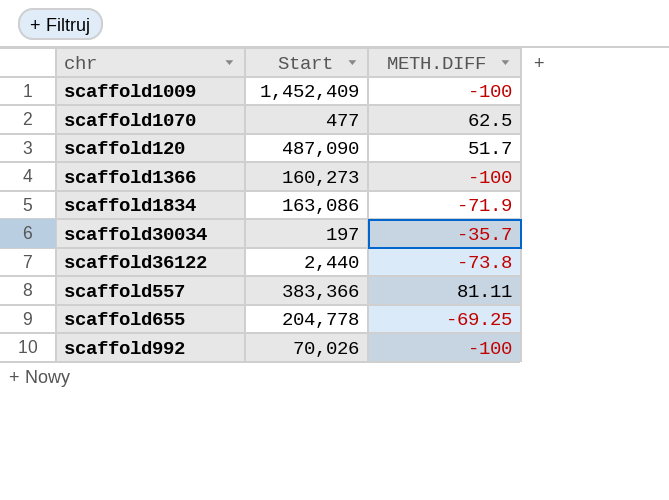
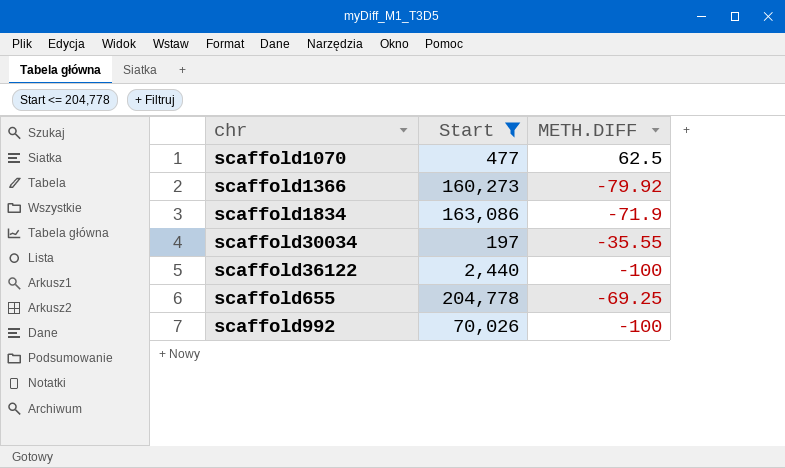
filter: none -> Start <= 204,778
scaffold1366 | METH.DIFF: -100 -> -79.92
scaffold30034 | METH.DIFF: -35.7 -> -35.55
scaffold36122 | METH.DIFF: -73.8 -> -100

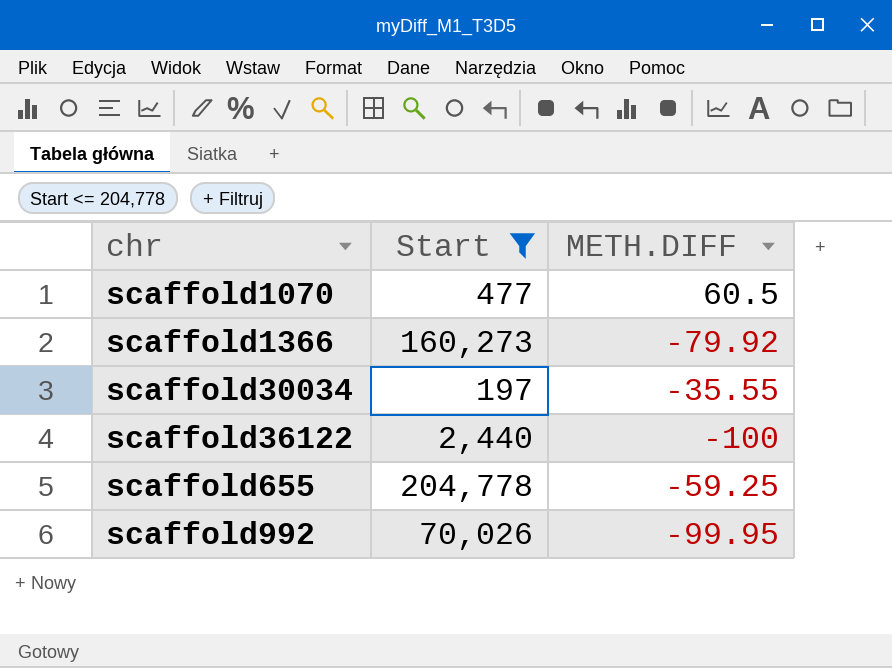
row scaffold1834: 163,086 | -71.9 -> none
scaffold1070 | METH.DIFF: 62.5 -> 60.5
scaffold655 | METH.DIFF: -69.25 -> -59.25
scaffold992 | METH.DIFF: -100 -> -99.95

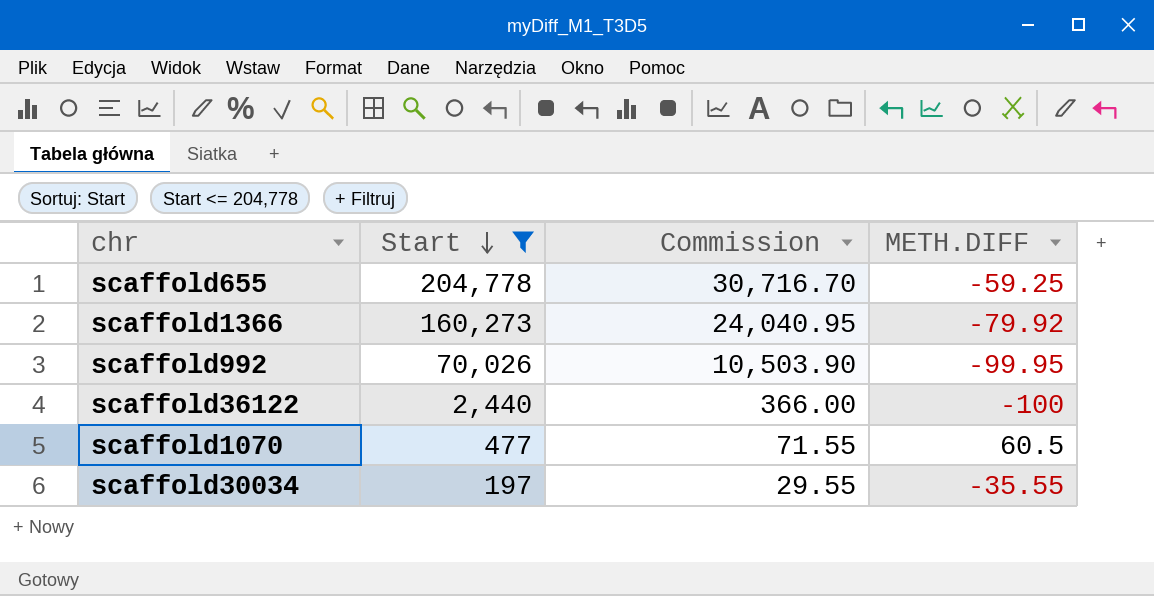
row order: none -> Start descending
column Commission | formula: none -> [Start] * 0.15

